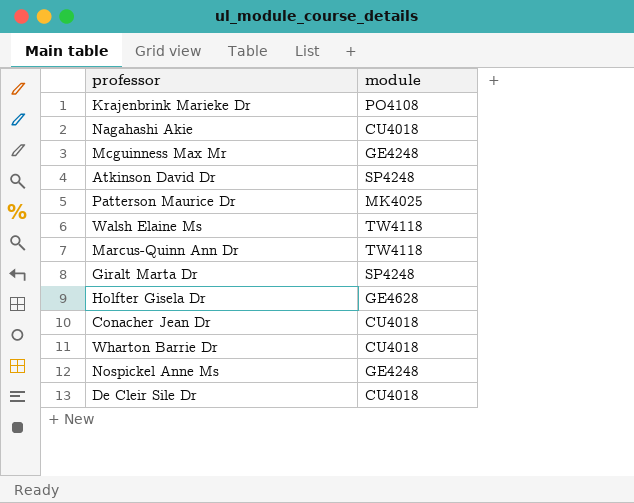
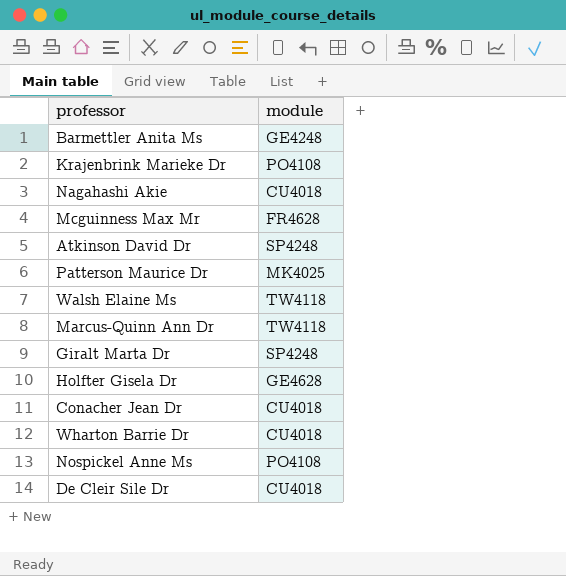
row Barmettler Anita Ms: none -> GE4248
Mcguinness Max Mr | module: GE4248 -> FR4628
Nospickel Anne Ms | module: GE4248 -> PO4108

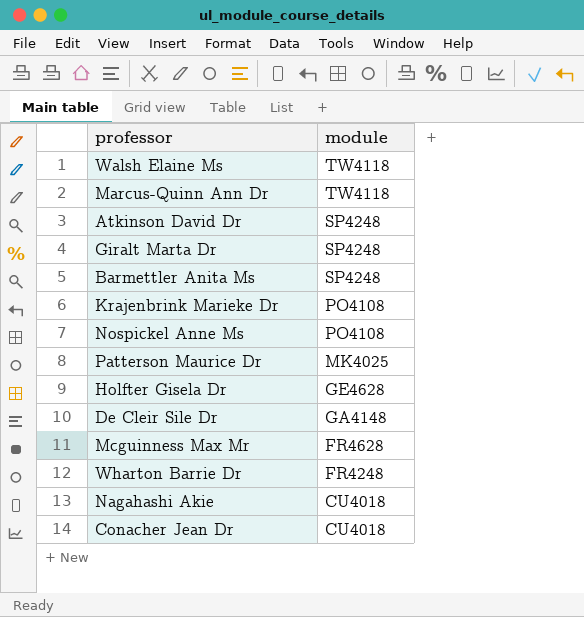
row order: none -> module descending
Barmettler Anita Ms | module: GE4248 -> SP4248
De Cleir Sile Dr | module: CU4018 -> GA4148
Wharton Barrie Dr | module: CU4018 -> FR4248

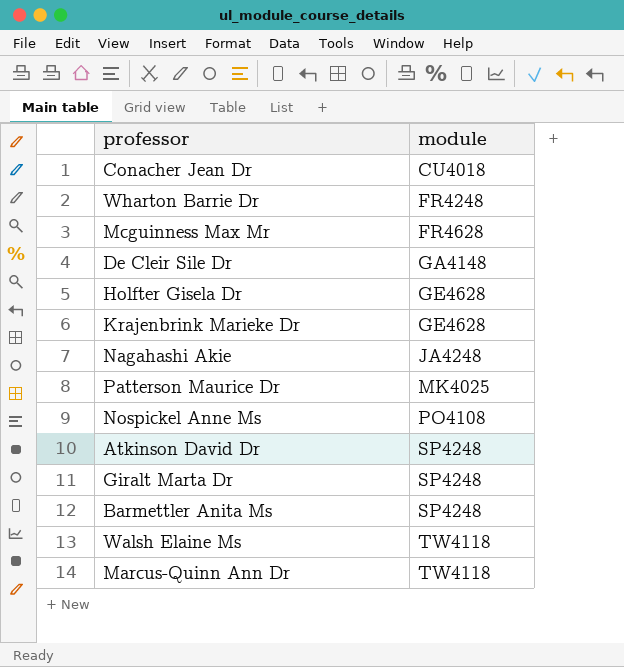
row order: module descending -> module ascending
Krajenbrink Marieke Dr | module: PO4108 -> GE4628
Nagahashi Akie | module: CU4018 -> JA4248

